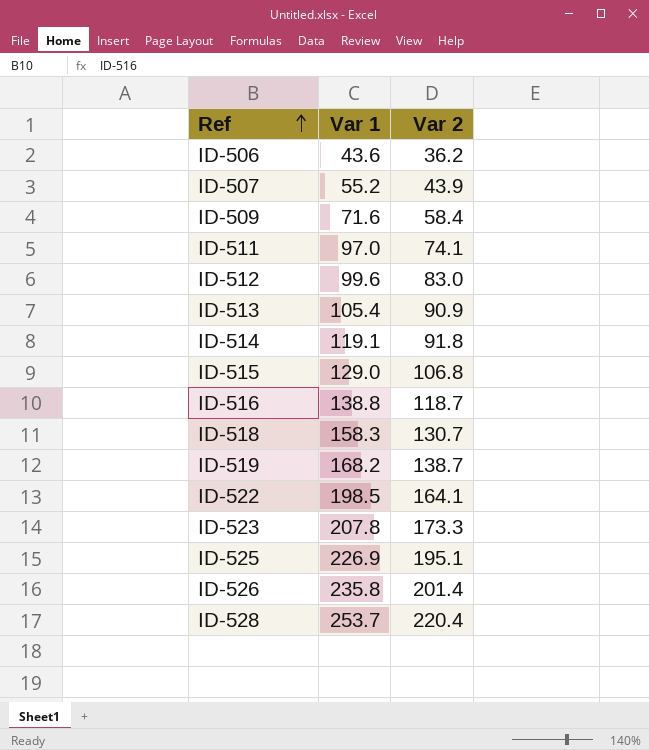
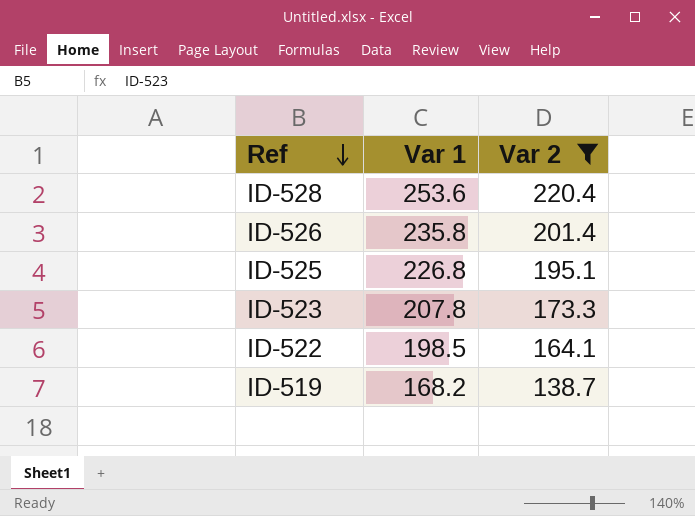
filter: none -> Var 2 >= 138.7
row order: Ref ascending -> Ref descending
ID-528 | Var 1: 253.7 -> 253.6
ID-525 | Var 1: 226.9 -> 226.8

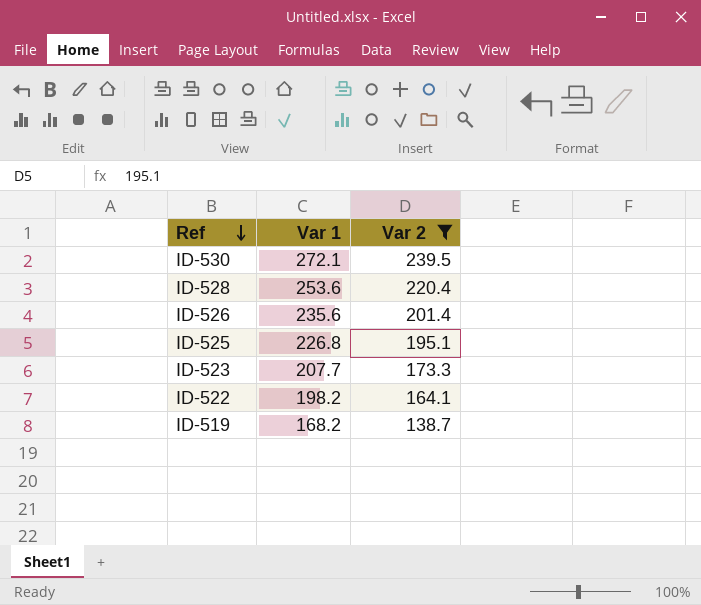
row ID-530: none -> 272.1 | 239.5
ID-526 | Var 1: 235.8 -> 235.6
ID-523 | Var 1: 207.8 -> 207.7
ID-522 | Var 1: 198.5 -> 198.2

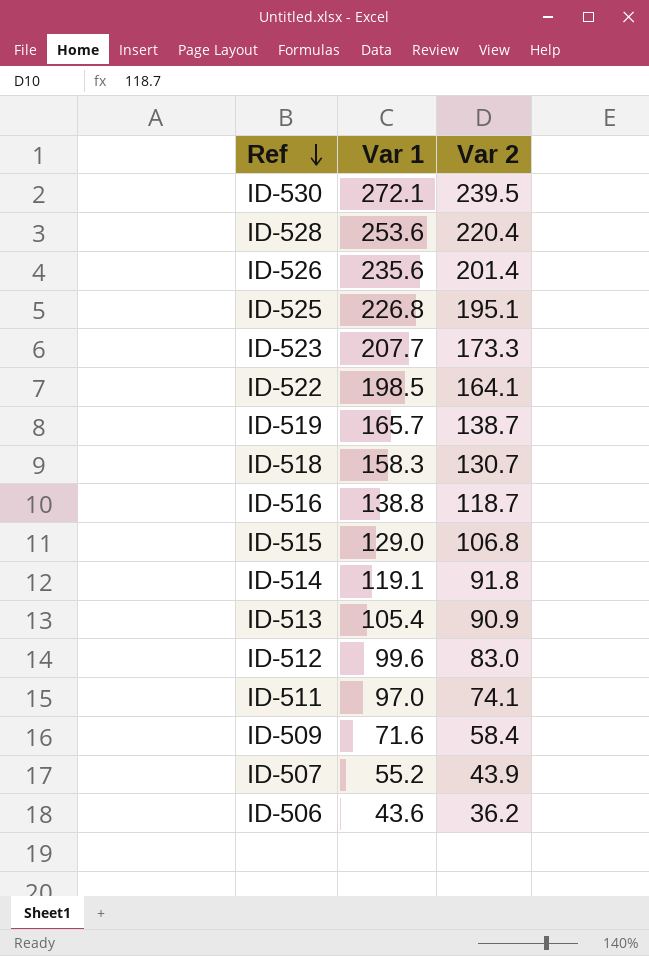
filter: Var 2 >= 138.7 -> none
ID-522 | Var 1: 198.2 -> 198.5
ID-519 | Var 1: 168.2 -> 165.7

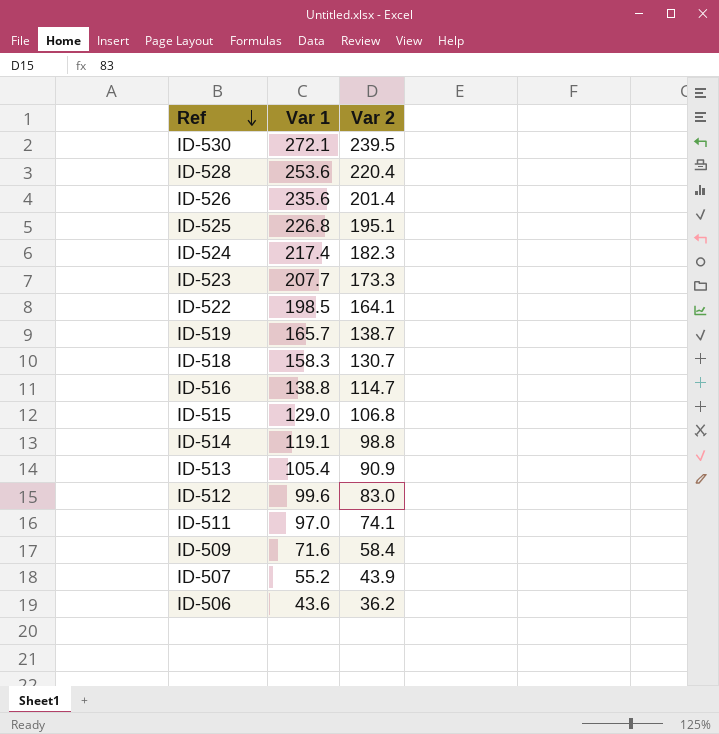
row ID-524: none -> 217.4 | 182.3
ID-516 | Var 2: 118.7 -> 114.7
ID-514 | Var 2: 91.8 -> 98.8

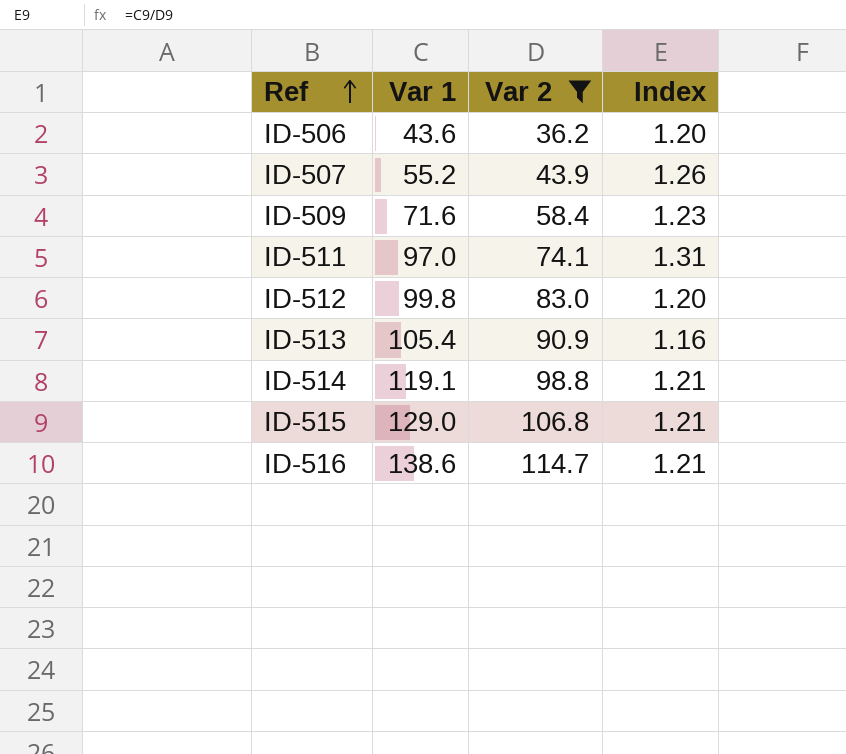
filter: none -> Var 2 <= 114.7
row order: Ref descending -> Ref ascending
column Index | formula: none -> [Var 1] / [Var 2]
ID-512 | Var 1: 99.6 -> 99.8
ID-516 | Var 1: 138.8 -> 138.6

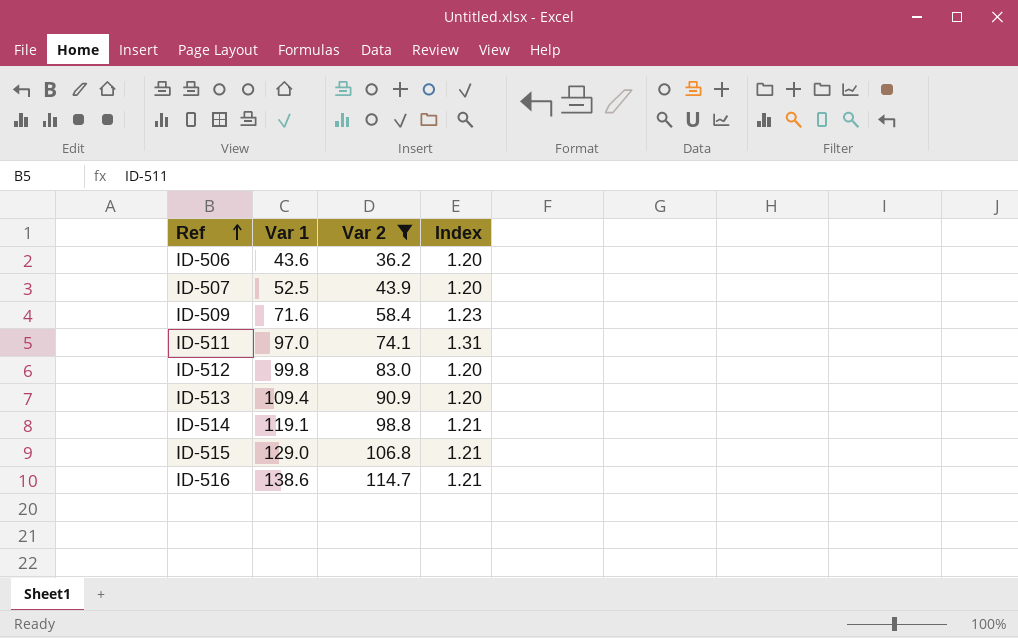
ID-507 | Var 1: 55.2 -> 52.5
ID-507 | Index: 1.26 -> 1.20
ID-513 | Var 1: 105.4 -> 109.4
ID-513 | Index: 1.16 -> 1.20

